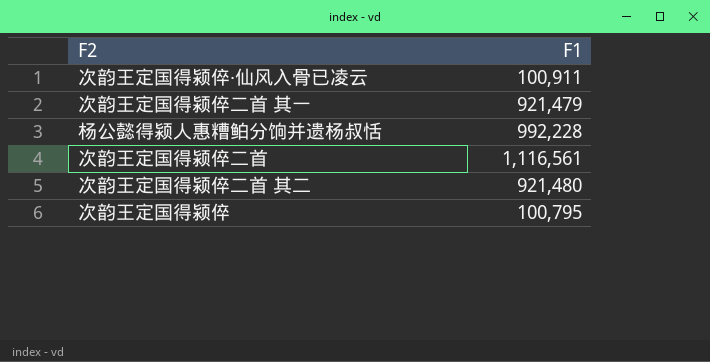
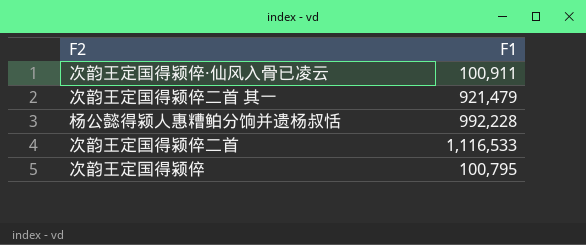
row 次韵王定国得颍倅二首 其二: 921,480 -> none
次韵王定国得颍倅二首 | F1: 1,116,561 -> 1,116,533

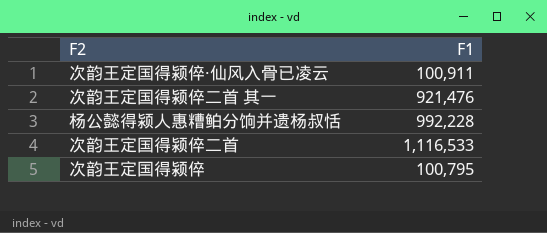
次韵王定国得颍倅二首 其一 | F1: 921,479 -> 921,476

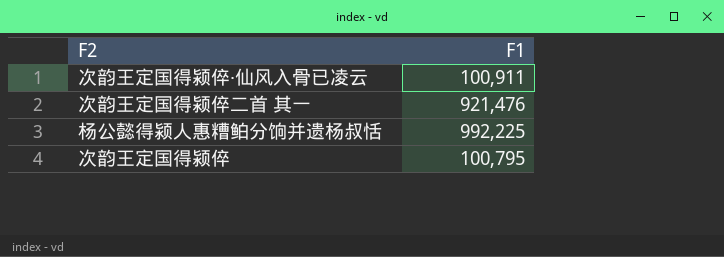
row 次韵王定国得颍倅二首: 1,116,533 -> none
杨公懿得颍人惠糟鲌分饷并遗杨叔恬 | F1: 992,228 -> 992,225

